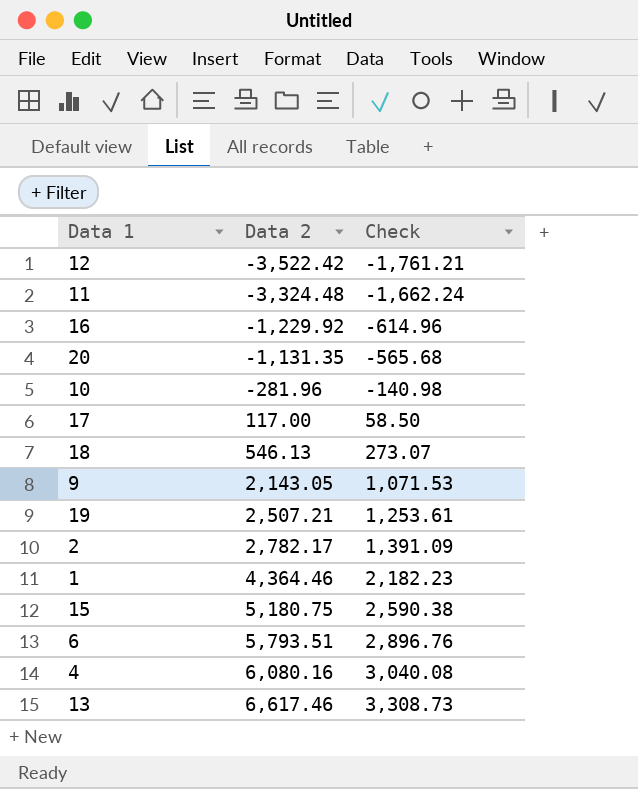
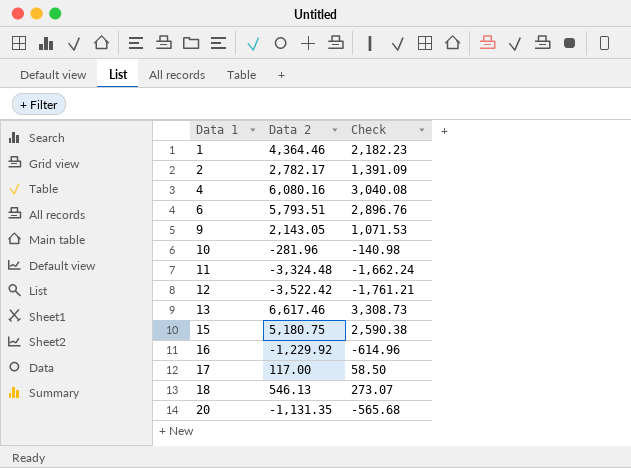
row order: Data 2 ascending -> Data 1 ascending
row 19: 2,507.21 | 1,253.61 -> none

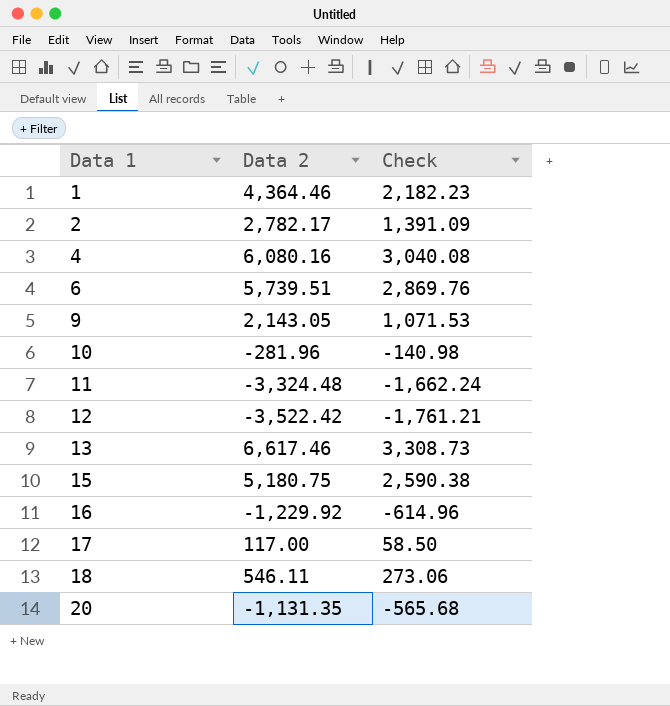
6 | Data 2: 5,793.51 -> 5,739.51
6 | Check: 2,896.76 -> 2,869.76
18 | Data 2: 546.13 -> 546.11
18 | Check: 273.07 -> 273.06

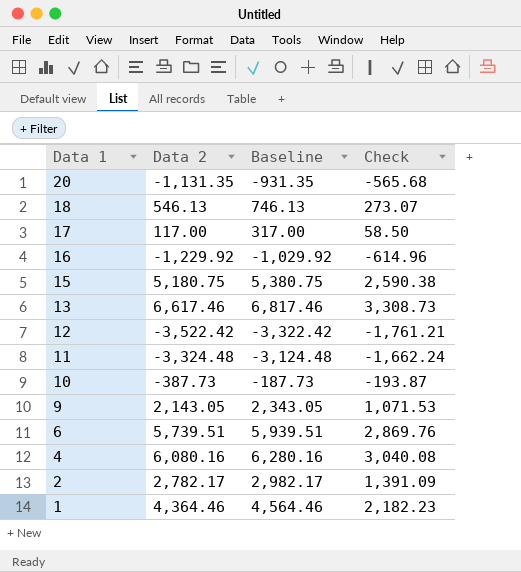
row order: Data 1 ascending -> Data 1 descending
column Baseline | formula: none -> [Data 2] + 200
18 | Data 2: 546.11 -> 546.13
18 | Check: 273.06 -> 273.07
10 | Data 2: -281.96 -> -387.73
10 | Check: -140.98 -> -193.87

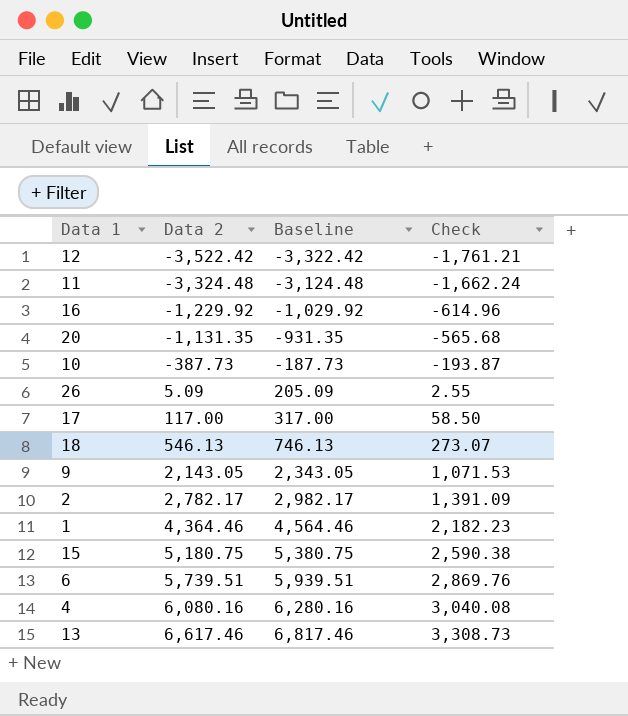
row order: Data 1 descending -> Data 2 ascending
row 26: none -> 5.09 | 205.09 | 2.55

